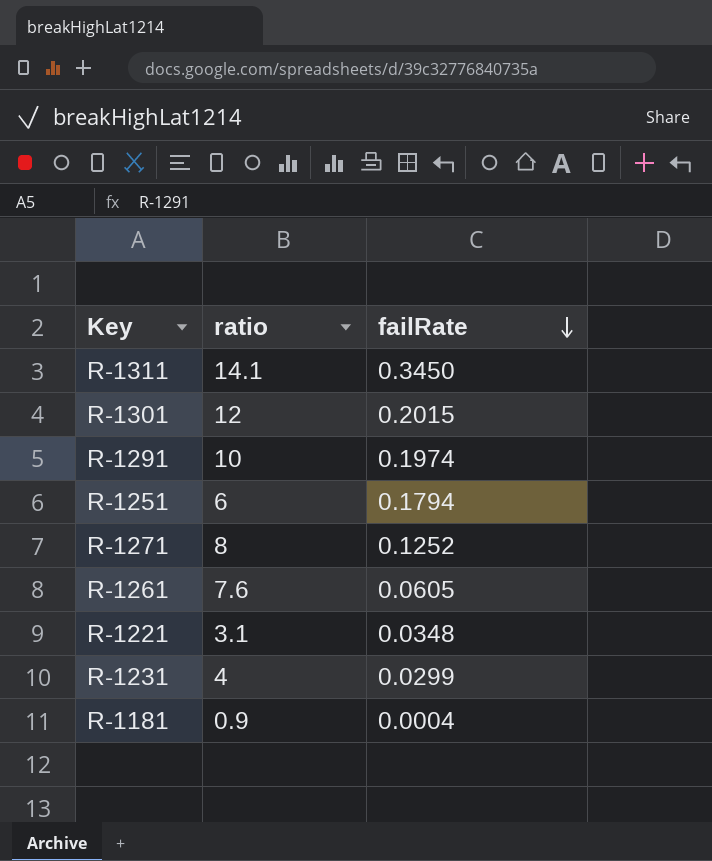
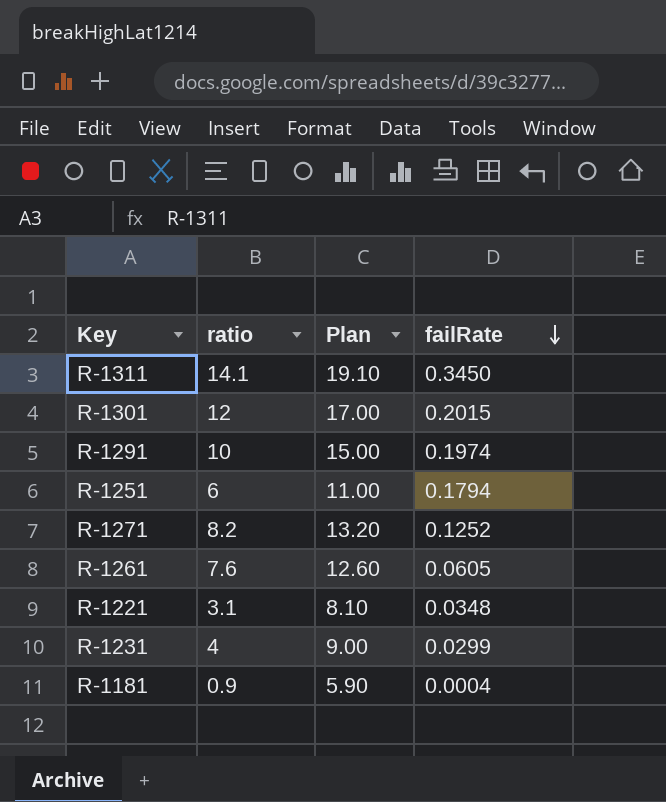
column Plan | formula: none -> [ratio] + 5
R-1271 | ratio: 8 -> 8.2

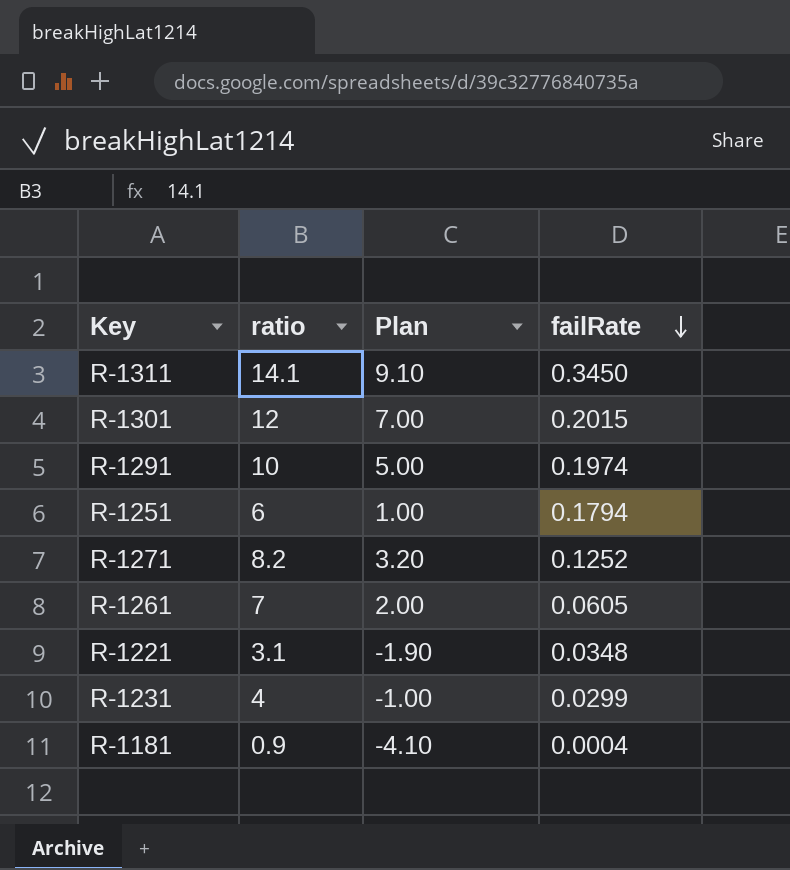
column Plan | formula: [ratio] + 5 -> [ratio] - 5
R-1261 | ratio: 7.6 -> 7

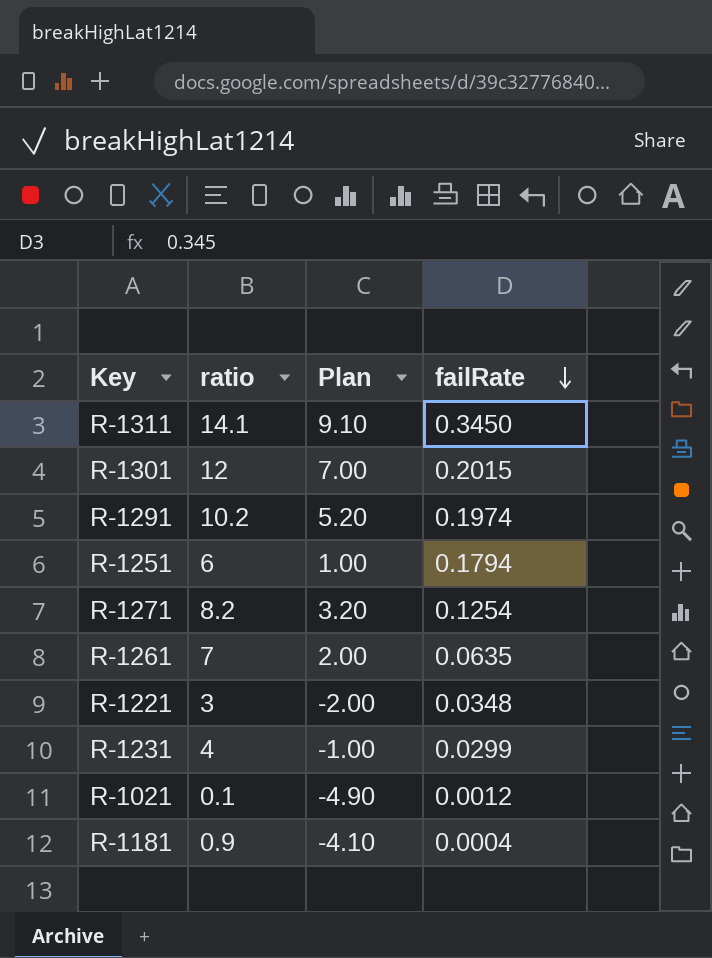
R-1291 | ratio: 10 -> 10.2
R-1291 | Plan: 5.00 -> 5.20
R-1271 | failRate: 0.1252 -> 0.1254
R-1261 | failRate: 0.0605 -> 0.0635
R-1221 | ratio: 3.1 -> 3
R-1221 | Plan: -1.90 -> -2.00
row R-1021: none -> 0.1 | -4.90 | 0.0012

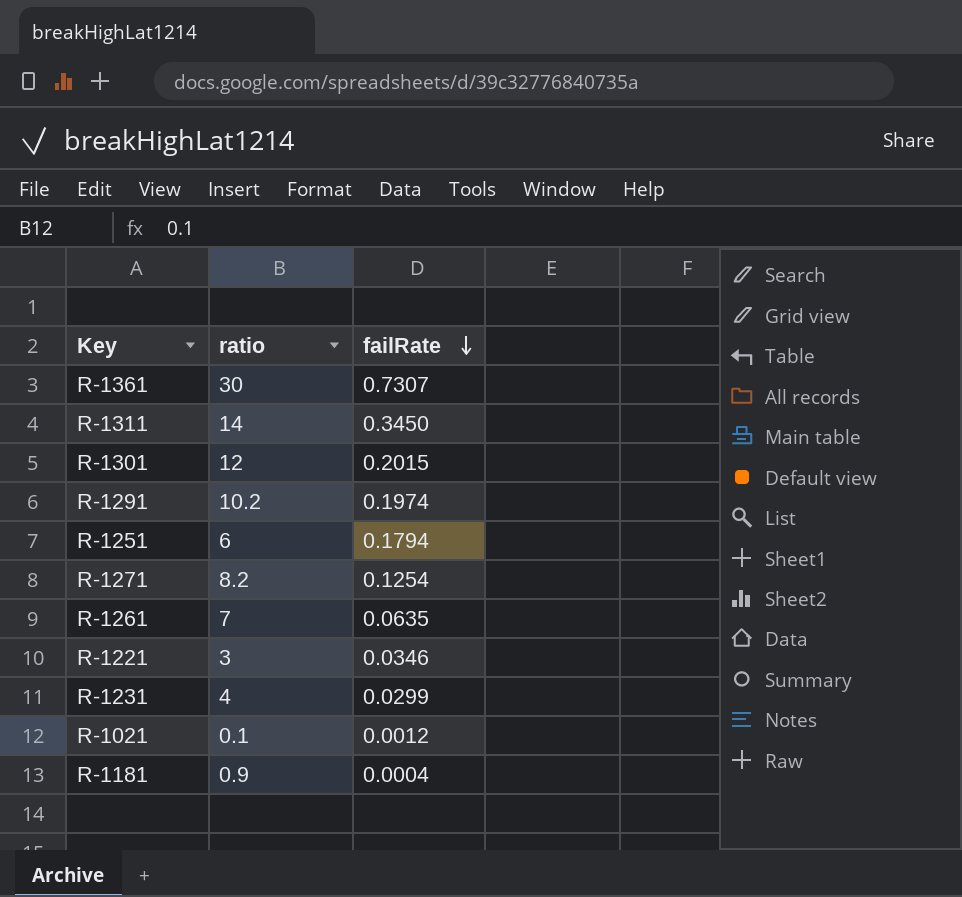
column Plan | formula: [ratio] - 5 -> none
row R-1361: none -> 30 | 0.7307
R-1311 | ratio: 14.1 -> 14
R-1221 | failRate: 0.0348 -> 0.0346

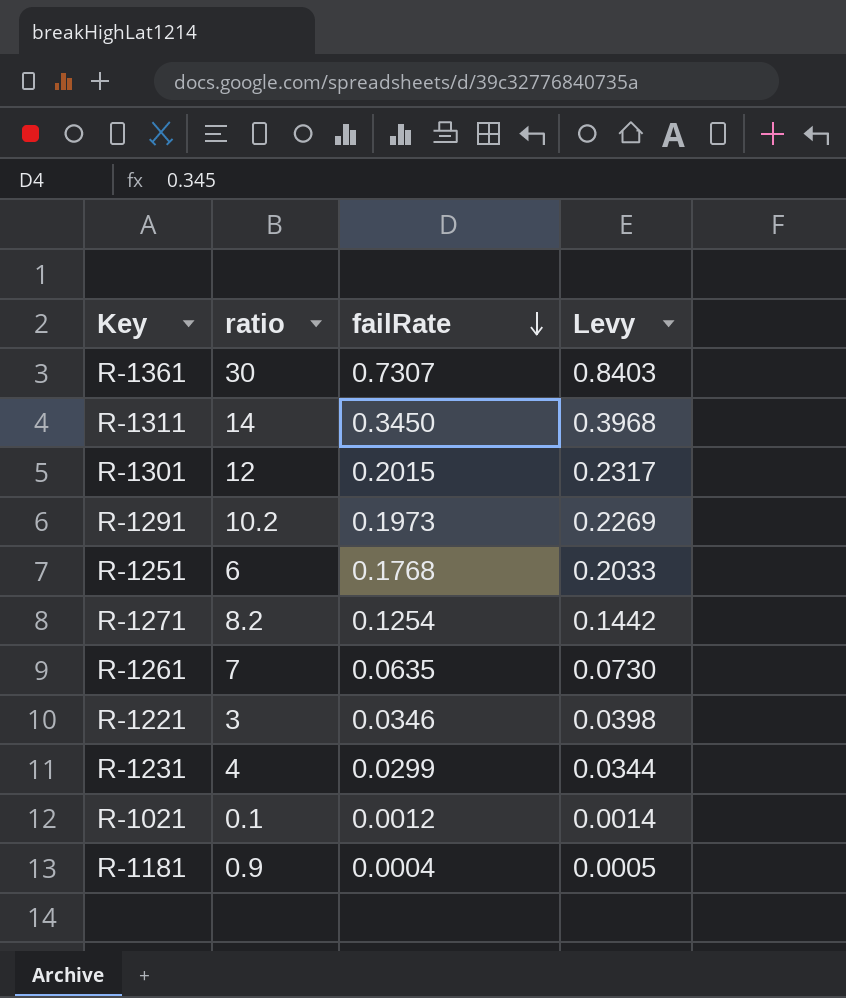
column Levy | formula: none -> [failRate] * 1.15
R-1291 | failRate: 0.1974 -> 0.1973
R-1251 | failRate: 0.1794 -> 0.1768

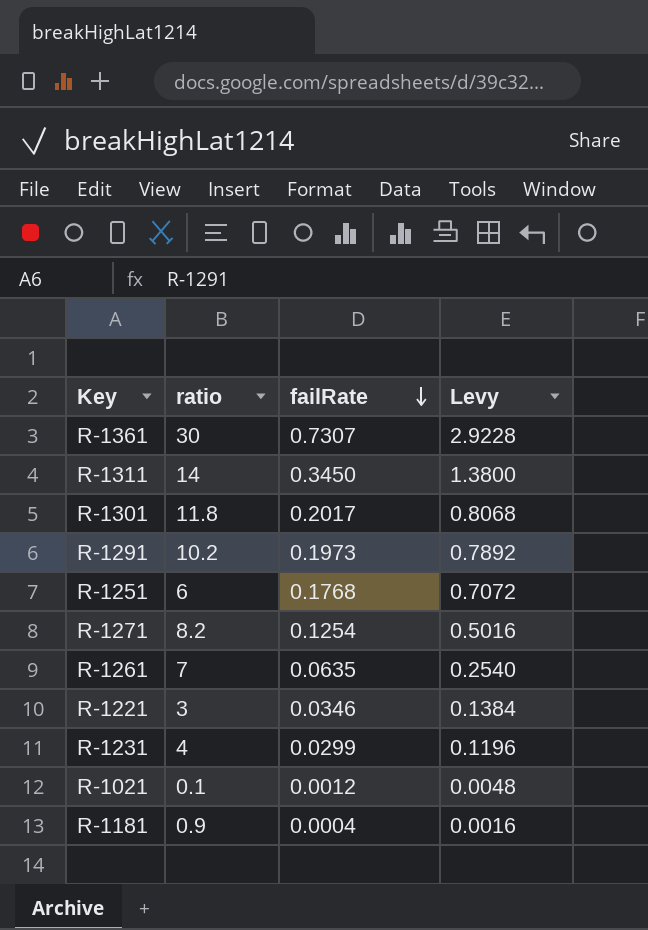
column Levy | formula: [failRate] * 1.15 -> [failRate] * 4
R-1301 | ratio: 12 -> 11.8
R-1301 | failRate: 0.2015 -> 0.2017

